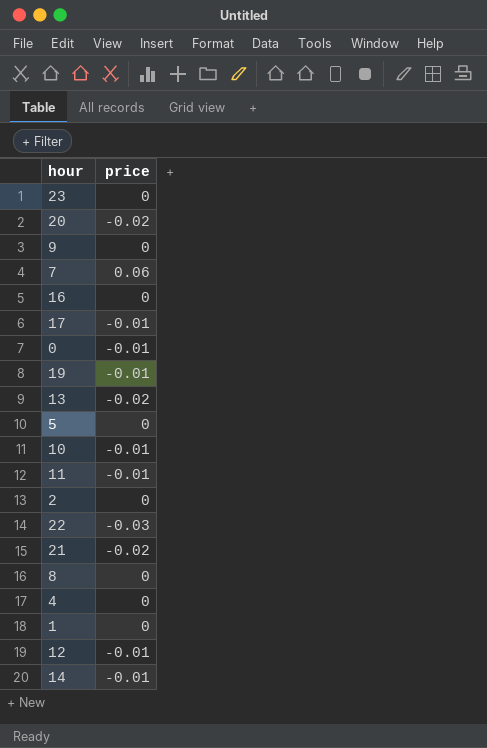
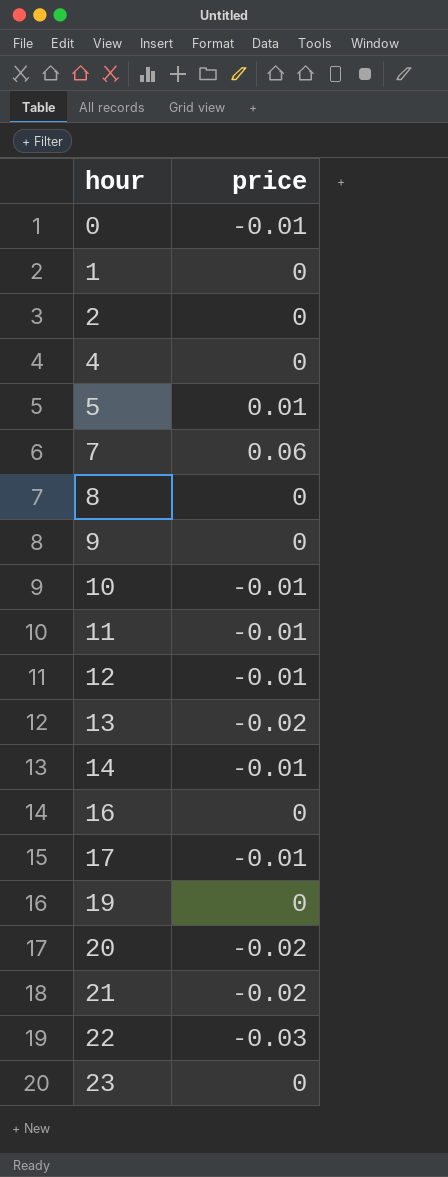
row order: none -> hour ascending
5 | price: 0 -> 0.01
19 | price: -0.01 -> 0

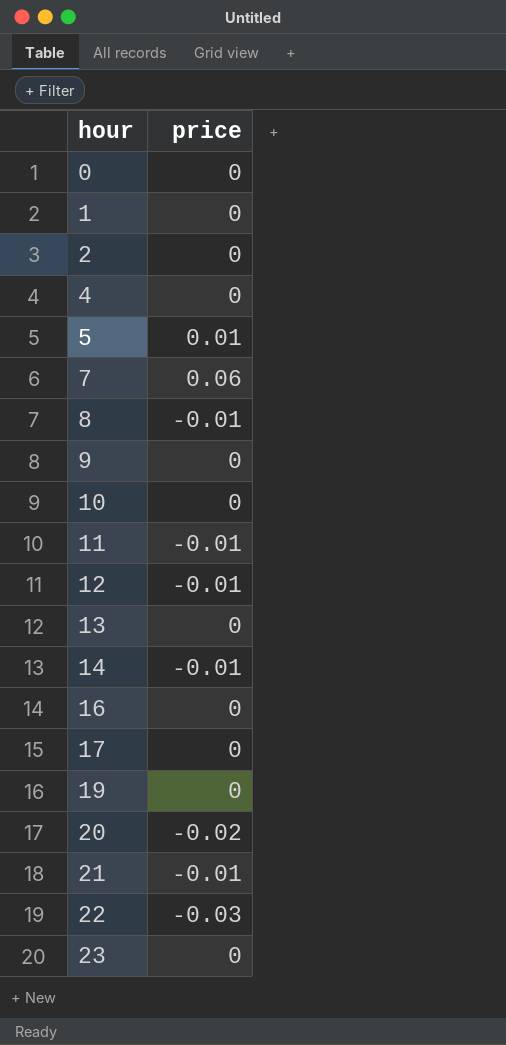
0 | price: -0.01 -> 0
8 | price: 0 -> -0.01
10 | price: -0.01 -> 0
13 | price: -0.02 -> 0
17 | price: -0.01 -> 0
21 | price: -0.02 -> -0.01

